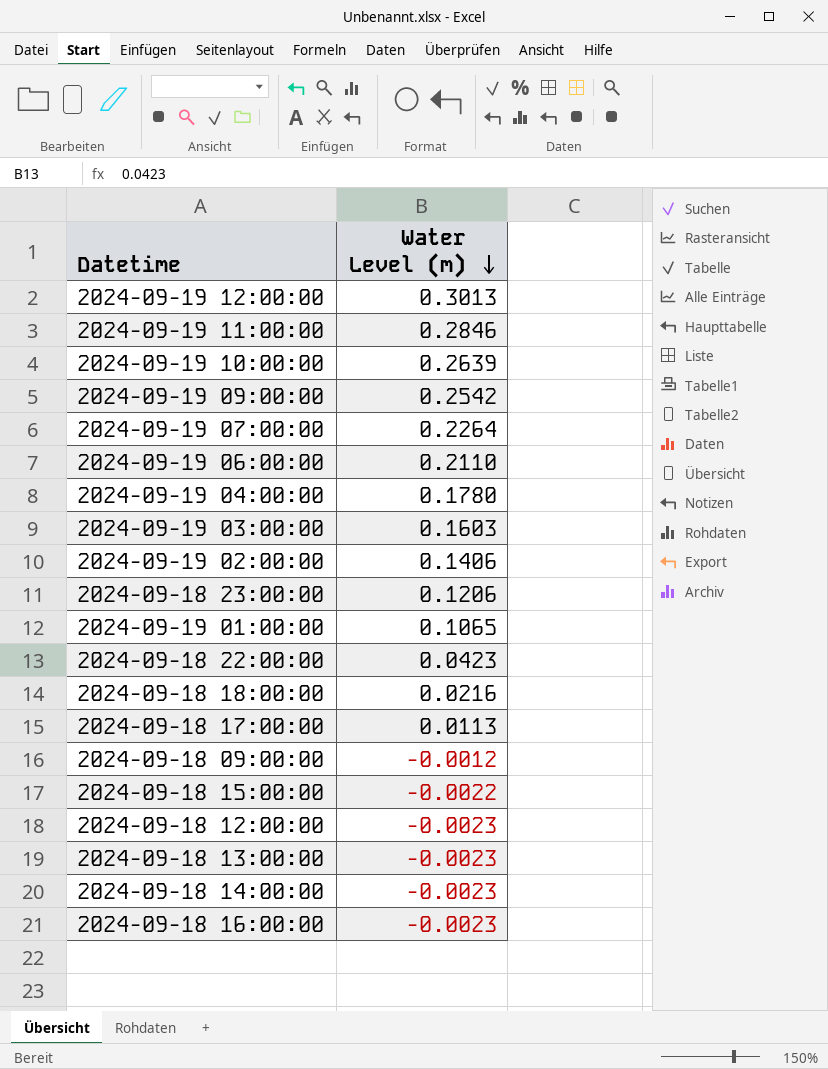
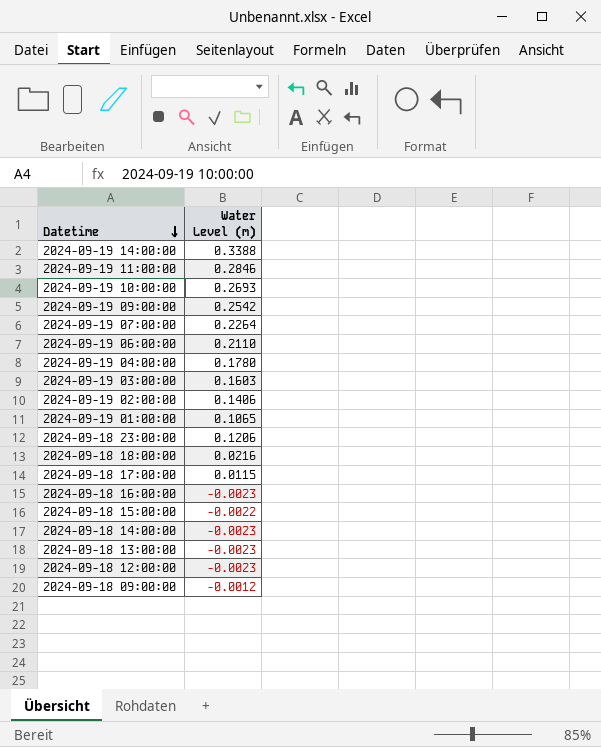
row order: Water Level (m) descending -> Datetime descending
row 2024-09-19 12:00:00: 0.3013 -> none
row 2024-09-18 22:00:00: 0.0423 -> none
row 2024-09-19 14:00:00: none -> 0.3388
2024-09-19 10:00:00 | Water Level (m): 0.2639 -> 0.2693
2024-09-18 17:00:00 | Water Level (m): 0.0113 -> 0.0115

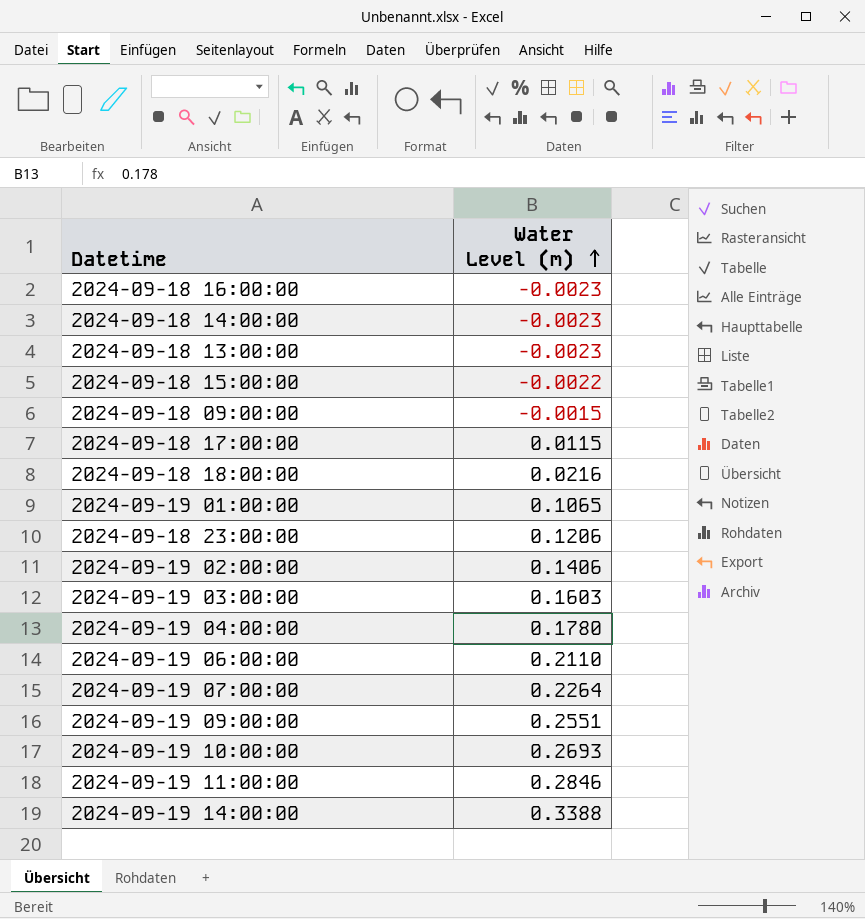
row order: Datetime descending -> Water Level (m) ascending
row 2024-09-18 12:00:00: -0.0023 -> none
2024-09-18 09:00:00 | Water Level (m): -0.0012 -> -0.0015
2024-09-19 09:00:00 | Water Level (m): 0.2542 -> 0.2551

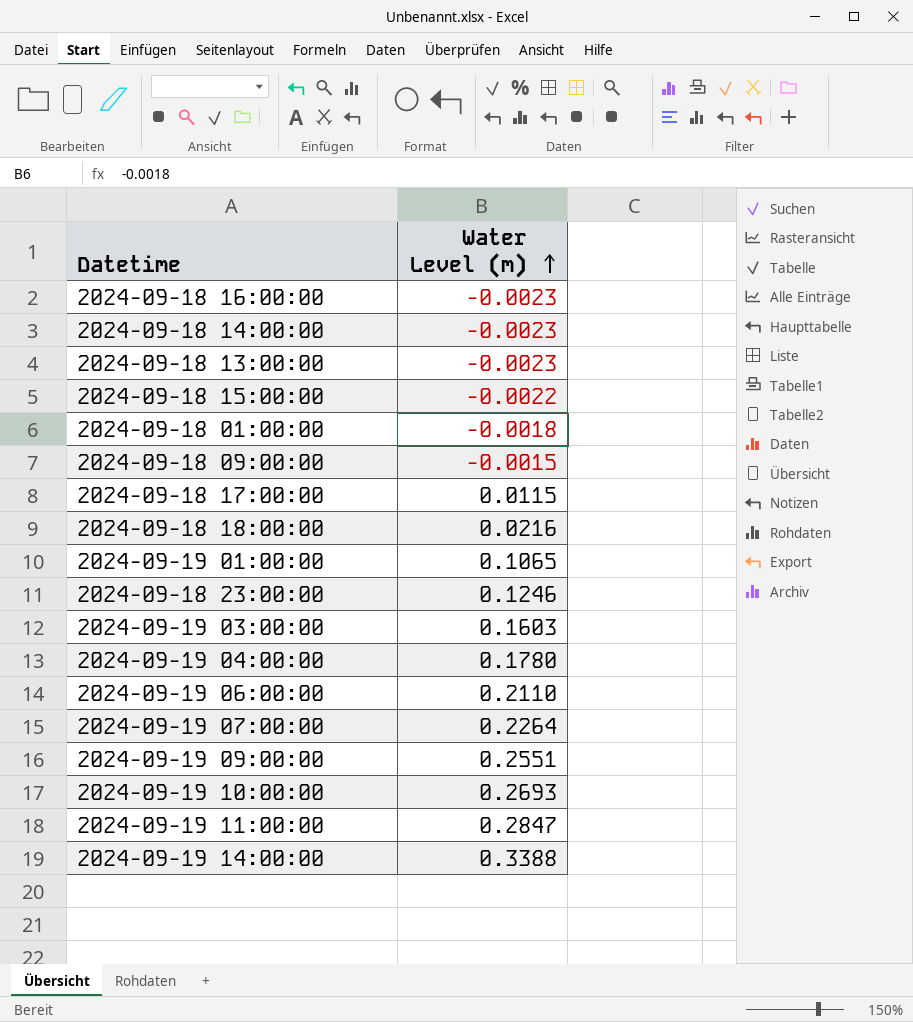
row 2024-09-19 02:00:00: 0.1406 -> none
row 2024-09-18 01:00:00: none -> -0.0018
2024-09-18 23:00:00 | Water Level (m): 0.1206 -> 0.1246
2024-09-19 11:00:00 | Water Level (m): 0.2846 -> 0.2847

